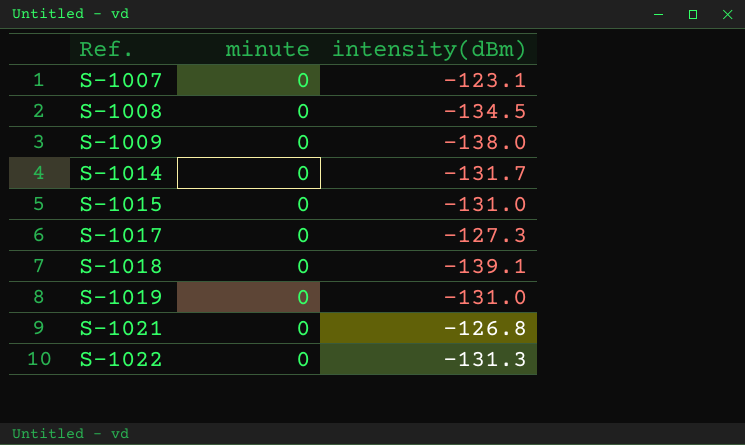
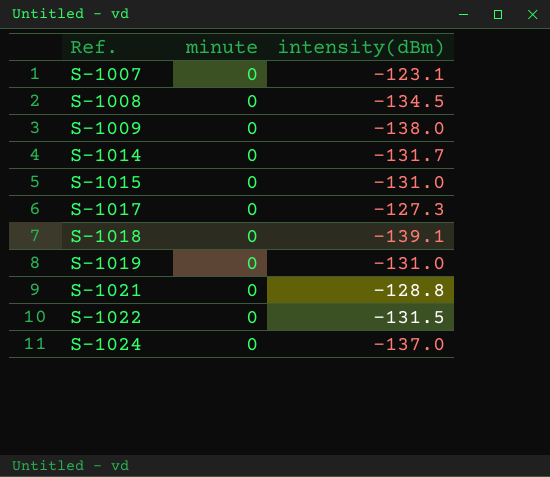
S-1021 | intensity(dBm): -126.8 -> -128.8
S-1022 | intensity(dBm): -131.3 -> -131.5
row S-1024: none -> 0 | -137.0

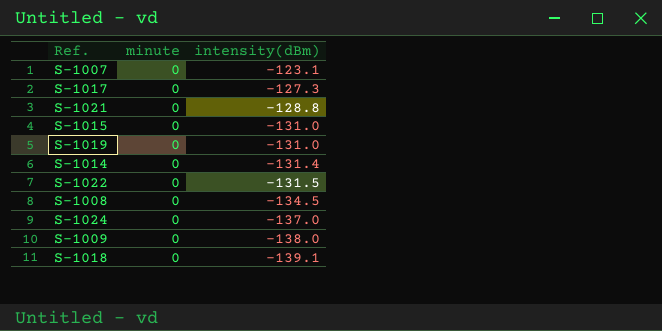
row order: Ref. ascending -> intensity(dBm) descending
S-1014 | intensity(dBm): -131.7 -> -131.4

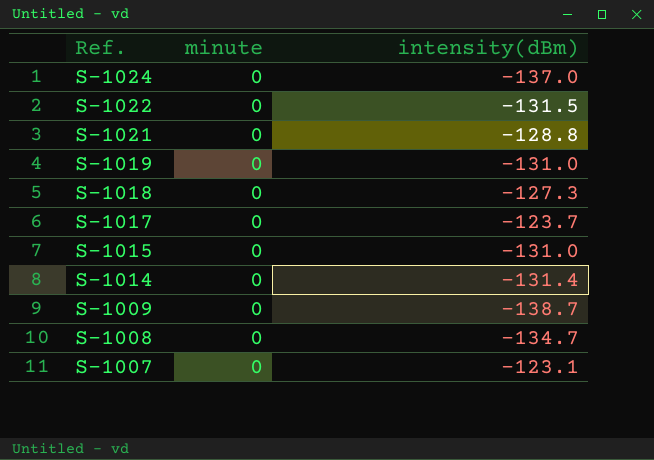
row order: intensity(dBm) descending -> Ref. descending
S-1018 | intensity(dBm): -139.1 -> -127.3
S-1017 | intensity(dBm): -127.3 -> -123.7
S-1009 | intensity(dBm): -138.0 -> -138.7
S-1008 | intensity(dBm): -134.5 -> -134.7

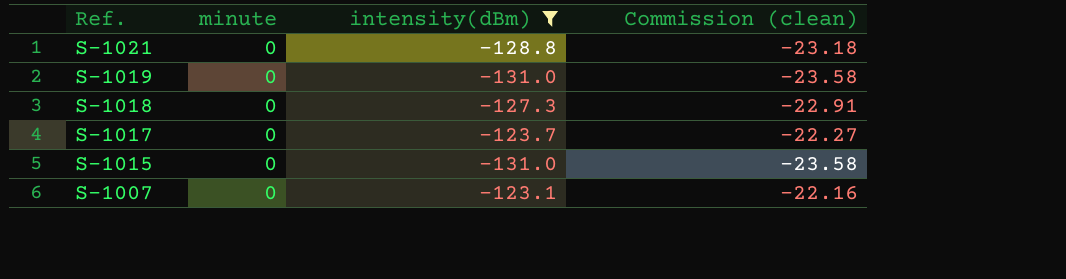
filter: none -> intensity(dBm) >= -131.0
column Commission (clean) | formula: none -> [intensity(dBm)] * 0.18

